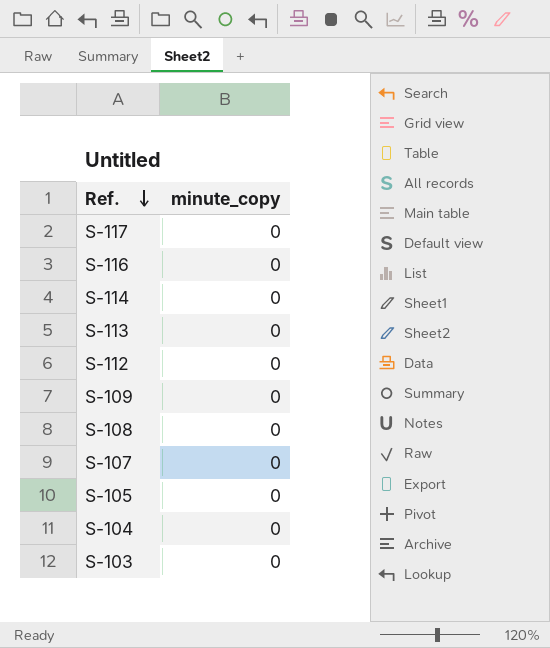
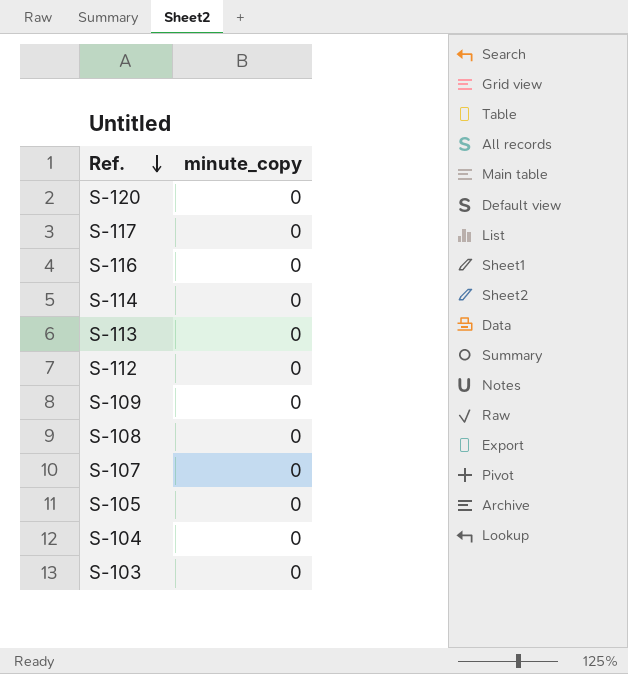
row S-120: none -> 0

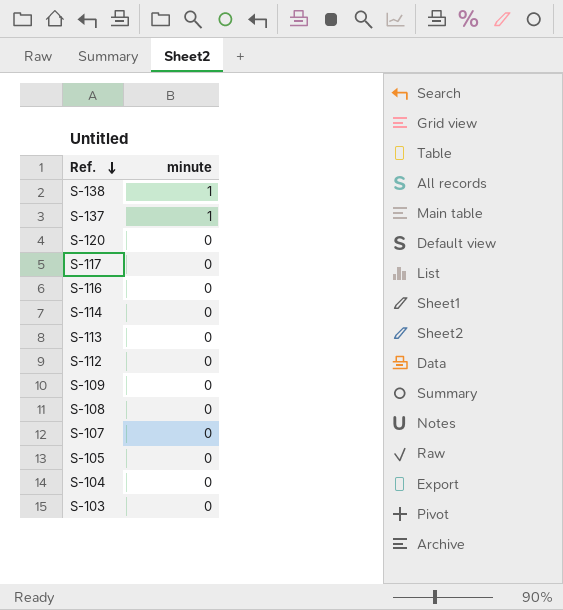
column name: minute_copy -> minute
row S-138: none -> 1
row S-137: none -> 1

